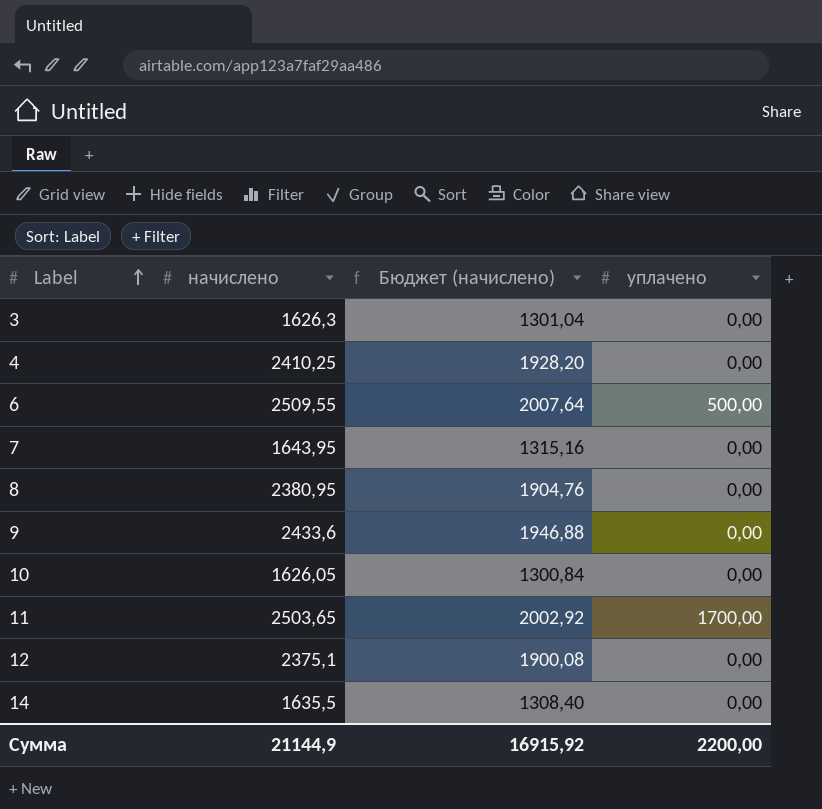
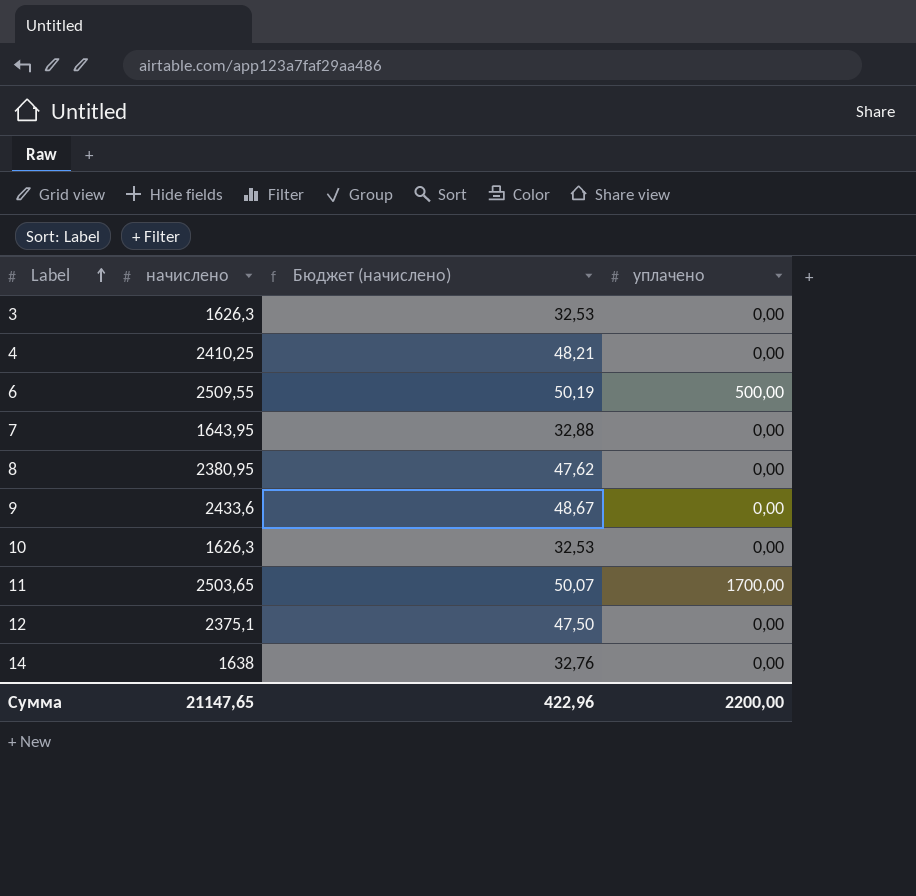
column Бюджет (начислено) | formula: [начислено] * 0,8 -> [начислено] * 0,02
10 | начислено: 1626,05 -> 1626,3
14 | начислено: 1635,5 -> 1638
Сумма | начислено: 21144,9 -> 21147,65
Сумма | Бюджет (начислено): 16915,92 -> 422,96

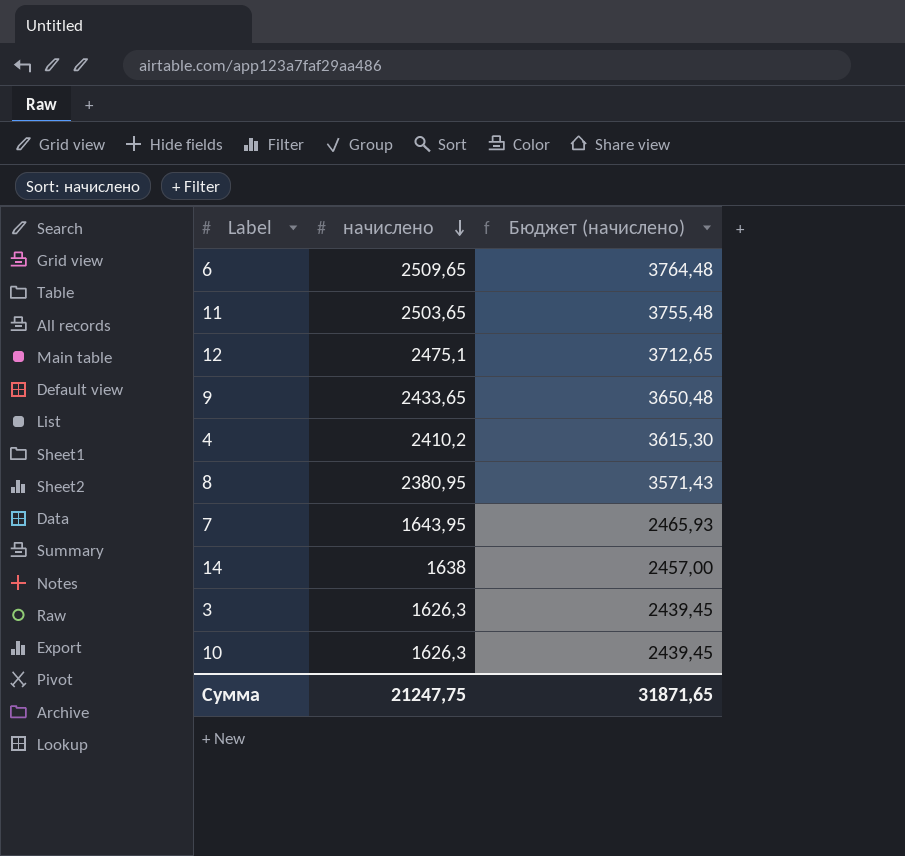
row order: Label ascending -> начислено descending
column уплачено | position: 4 -> none
column Бюджет (начислено) | formula: [начислено] * 0,02 -> [начислено] * 1,5
6 | начислено: 2509,55 -> 2509,65
12 | начислено: 2375,1 -> 2475,1
9 | начислено: 2433,6 -> 2433,65
4 | начислено: 2410,25 -> 2410,2
Сумма | начислено: 21147,65 -> 21247,75
Сумма | Бюджет (начислено): 422,96 -> 31871,65

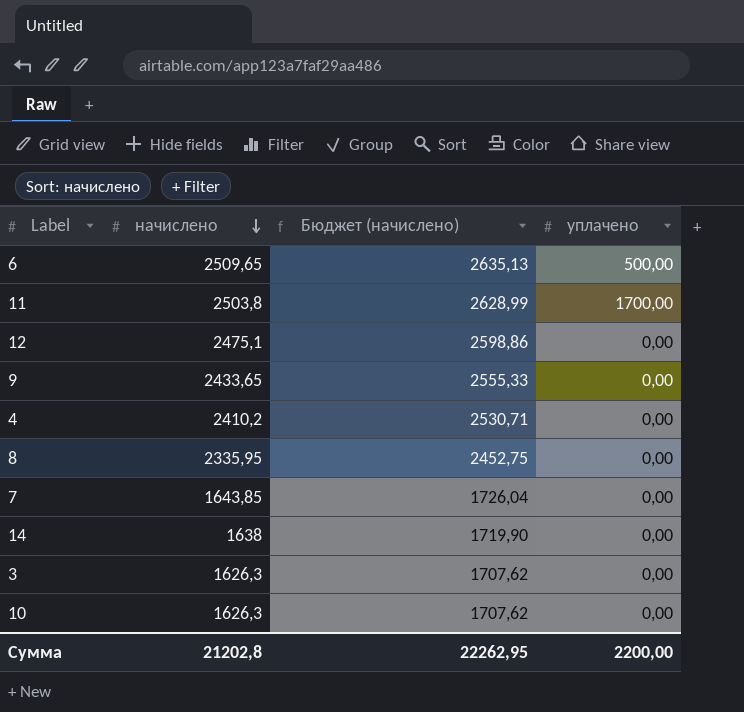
column Бюджет (начислено) | formula: [начислено] * 1,5 -> [начислено] * 1,05
column уплачено | position: none -> 4
11 | начислено: 2503,65 -> 2503,8
8 | начислено: 2380,95 -> 2335,95
7 | начислено: 1643,95 -> 1643,85
Сумма | начислено: 21247,75 -> 21202,8
Сумма | Бюджет (начислено): 31871,65 -> 22262,95

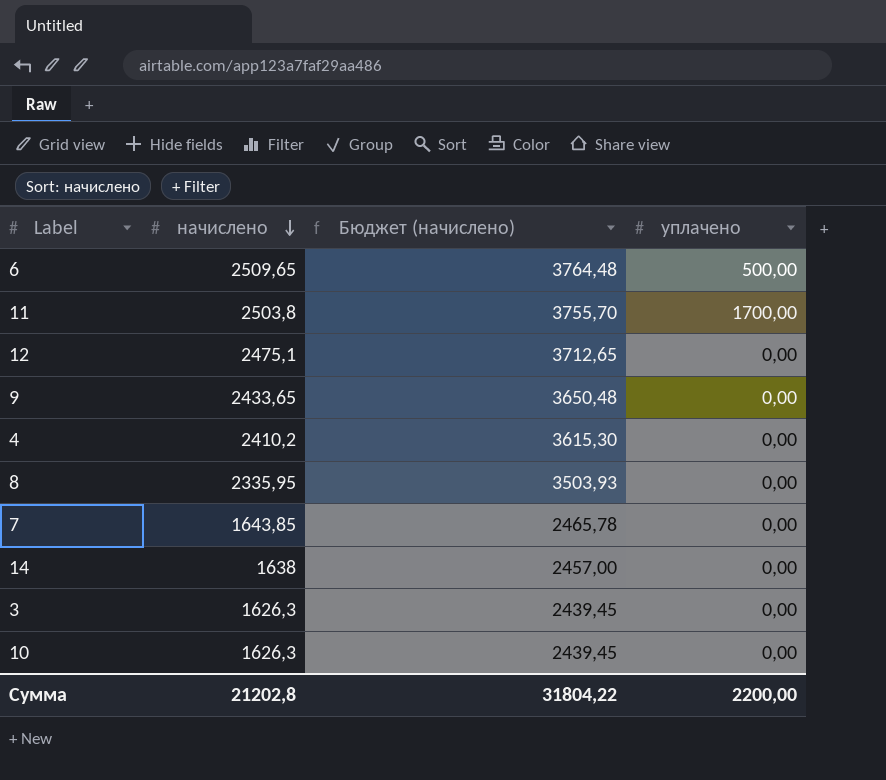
column Бюджет (начислено) | formula: [начислено] * 1,05 -> [начислено] * 1,5
Сумма | Бюджет (начислено): 22262,95 -> 31804,22

